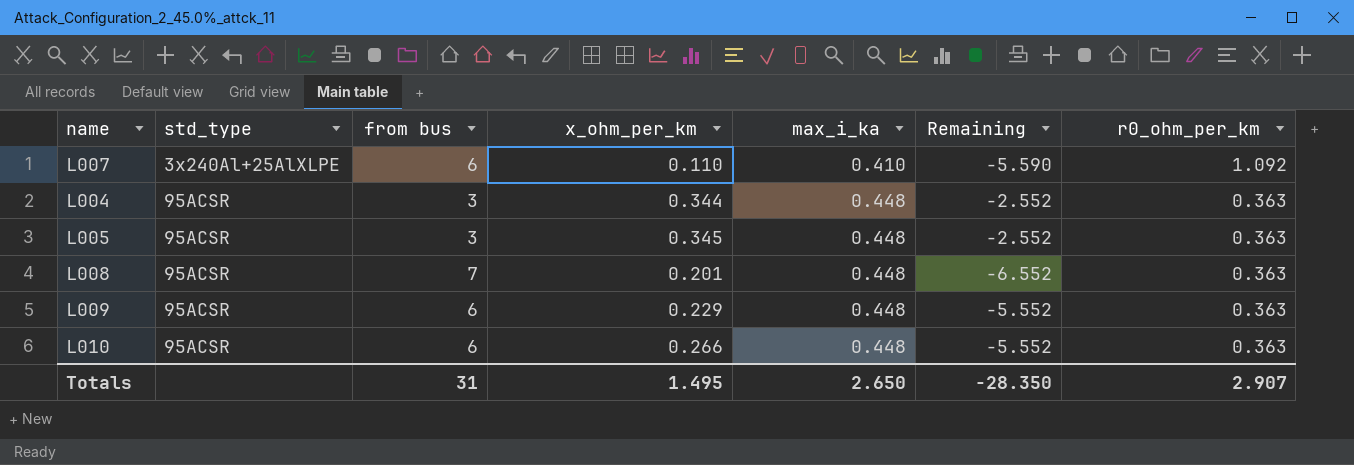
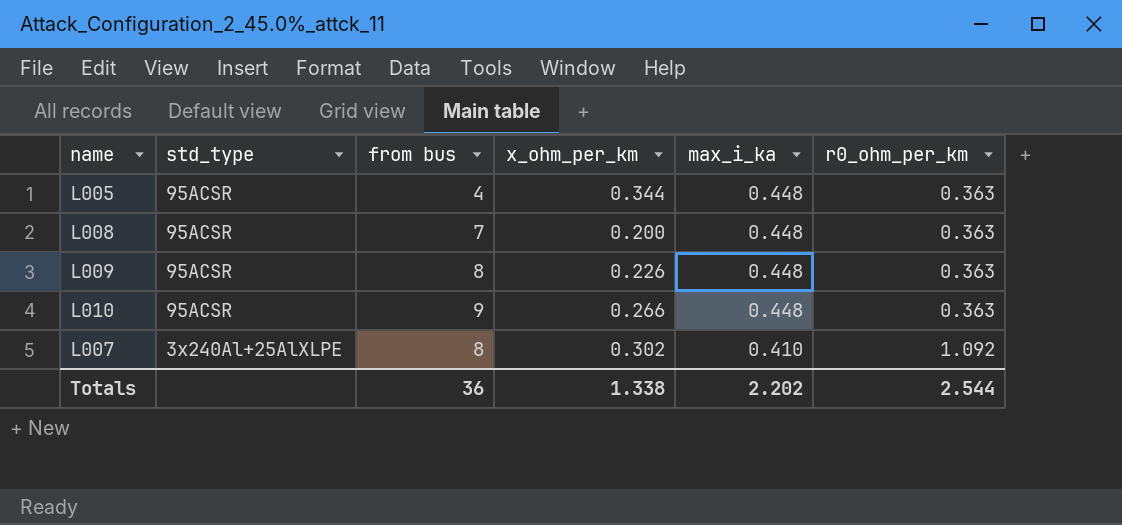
row order: std_type ascending -> std_type descending
column Remaining | formula: [max_i_ka] - [from bus] -> none
row L004: 95ACSR | 3 | 0.344 | 0.448 | -2.552 | 0.363 -> none
L005 | from bus: 3 -> 4
L005 | x_ohm_per_km: 0.345 -> 0.344
L008 | x_ohm_per_km: 0.201 -> 0.200
L009 | from bus: 6 -> 8
L009 | x_ohm_per_km: 0.229 -> 0.226
L010 | from bus: 6 -> 9
L007 | from bus: 6 -> 8
L007 | x_ohm_per_km: 0.110 -> 0.302
Totals | from bus: 31 -> 36
Totals | x_ohm_per_km: 1.495 -> 1.338
Totals | max_i_ka: 2.650 -> 2.202
Totals | r0_ohm_per_km: 2.907 -> 2.544

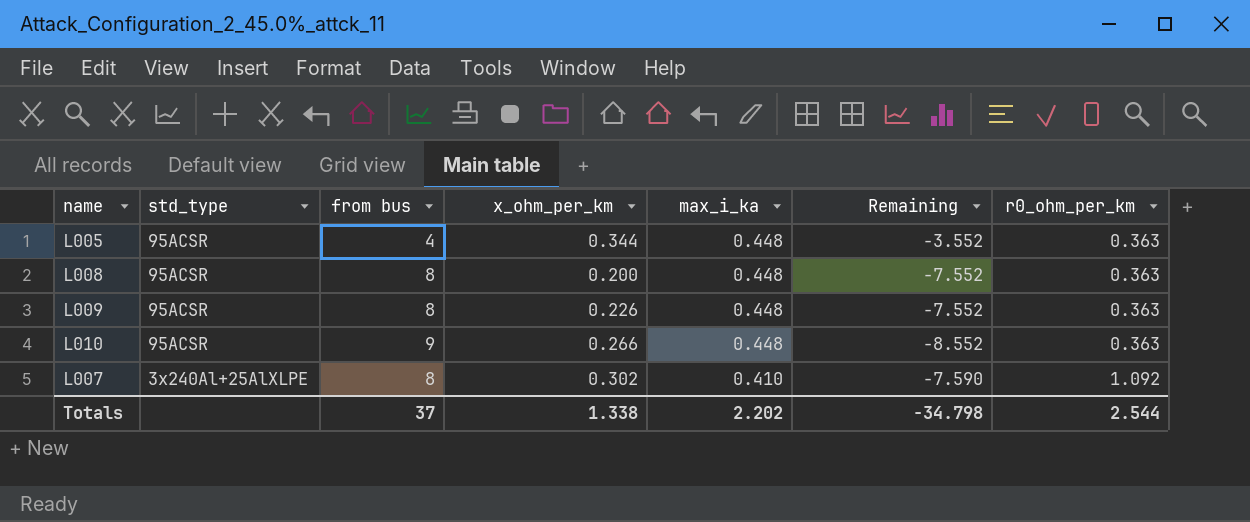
column Remaining | formula: none -> [max_i_ka] - [from bus]
L008 | from bus: 7 -> 8
Totals | from bus: 36 -> 37

